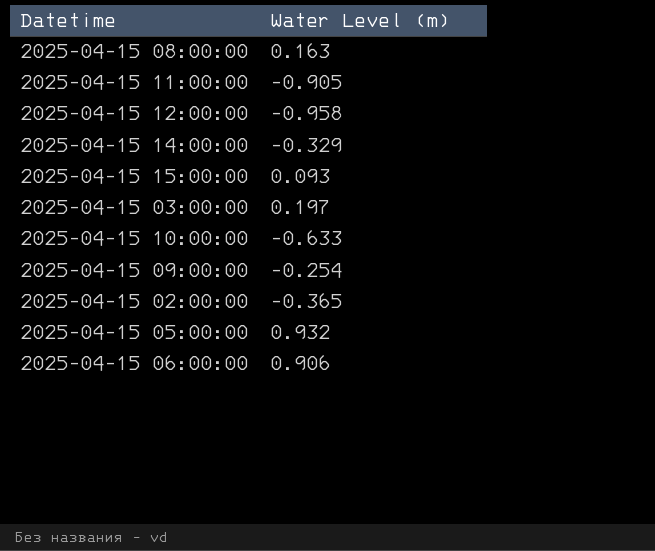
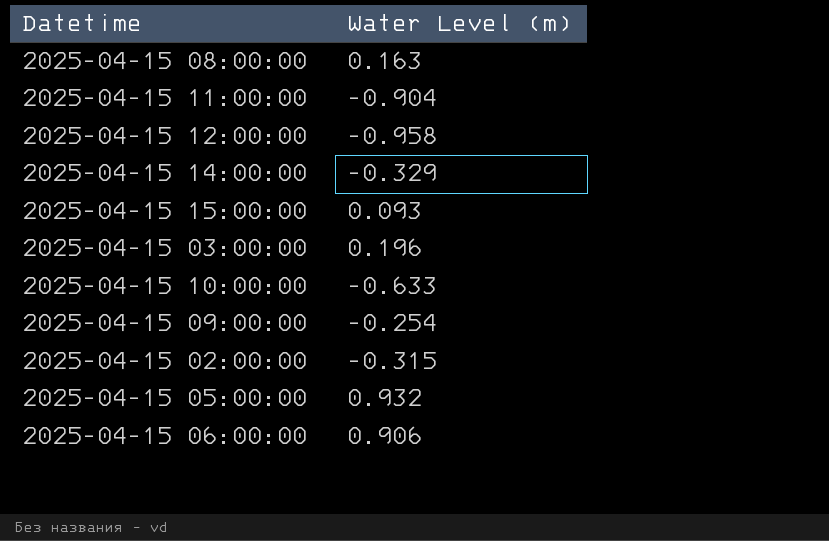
2025-04-15 11:00:00 | Water Level (m): -0.905 -> -0.904
2025-04-15 03:00:00 | Water Level (m): 0.197 -> 0.196
2025-04-15 02:00:00 | Water Level (m): -0.365 -> -0.315

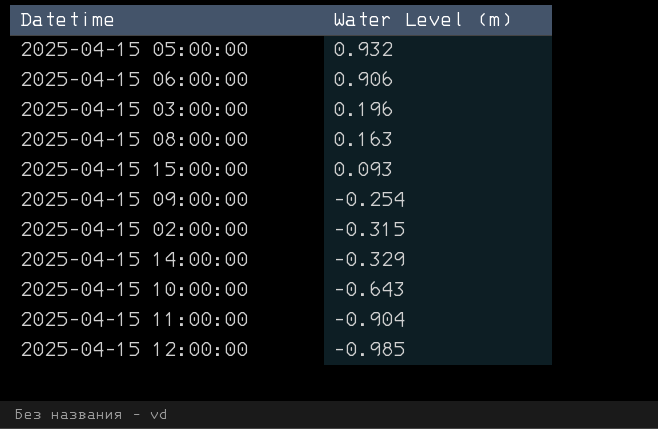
row order: none -> Water Level (m) descending
2025-04-15 10:00:00 | Water Level (m): -0.633 -> -0.643
2025-04-15 12:00:00 | Water Level (m): -0.958 -> -0.985

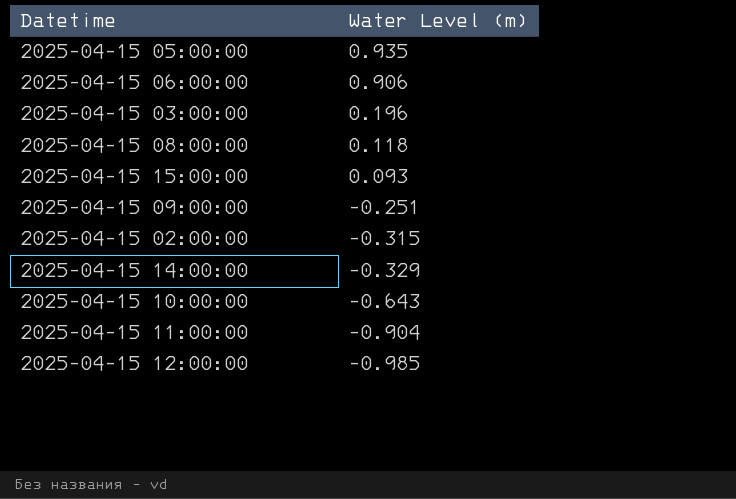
2025-04-15 05:00:00 | Water Level (m): 0.932 -> 0.935
2025-04-15 08:00:00 | Water Level (m): 0.163 -> 0.118
2025-04-15 09:00:00 | Water Level (m): -0.254 -> -0.251

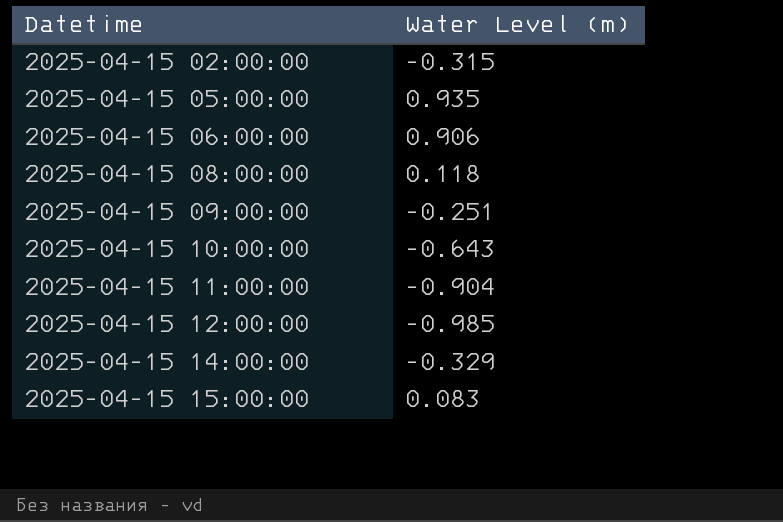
row order: Water Level (m) descending -> Datetime ascending
row 2025-04-15 03:00:00: 0.196 -> none
2025-04-15 15:00:00 | Water Level (m): 0.093 -> 0.083

